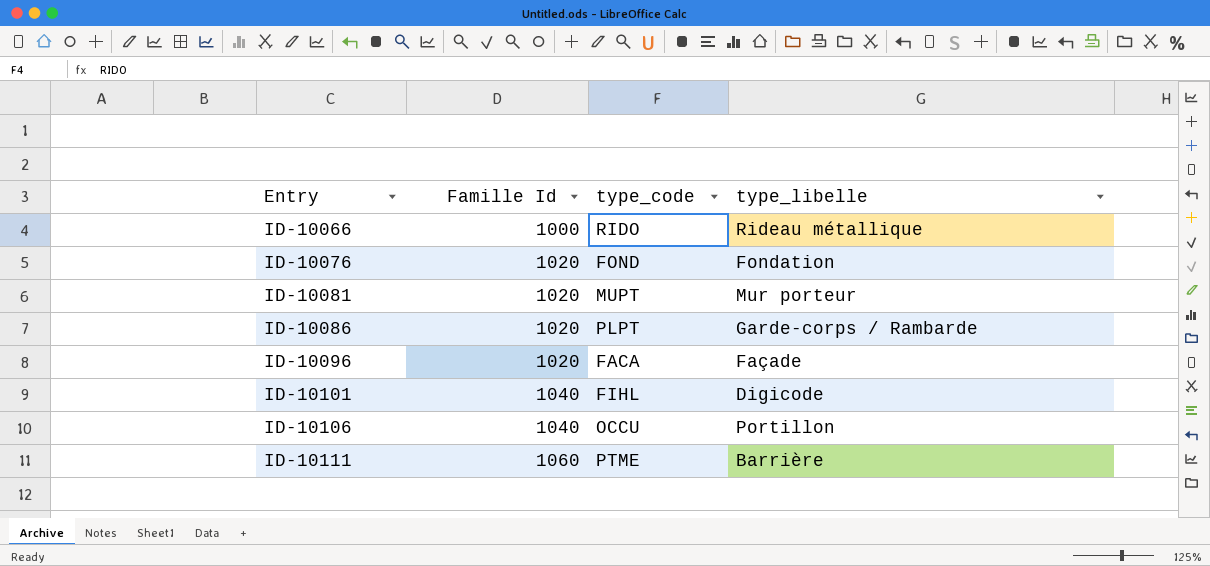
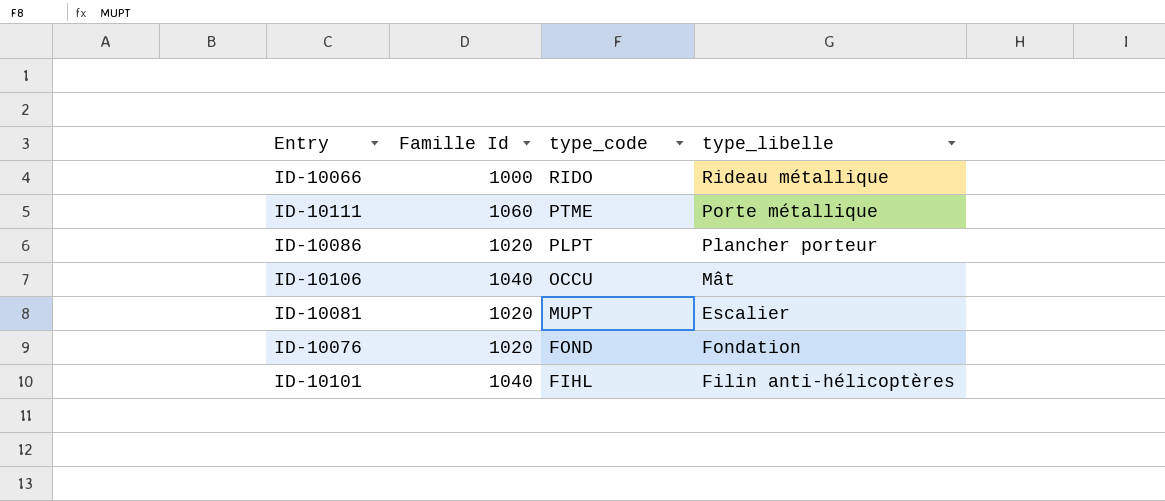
row order: Entry ascending -> type_code descending
row ID-10096: 1020 | FACA | Façade -> none
ID-10111 | type_libelle: Barrière -> Porte métallique
ID-10086 | type_libelle: Garde-corps / Rambarde -> Plancher porteur
ID-10106 | type_libelle: Portillon -> Mât
ID-10081 | type_libelle: Mur porteur -> Escalier
ID-10101 | type_libelle: Digicode -> Filin anti-hélicoptères

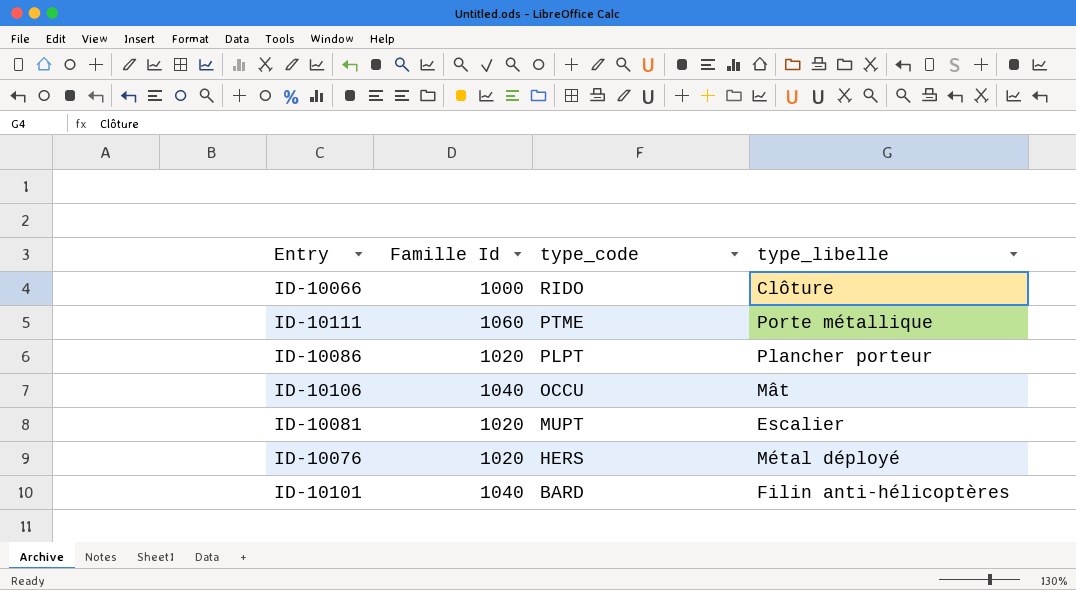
ID-10066 | type_libelle: Rideau métallique -> Clôture
ID-10076 | type_code: FOND -> HERS
ID-10076 | type_libelle: Fondation -> Métal déployé
ID-10101 | type_code: FIHL -> BARD

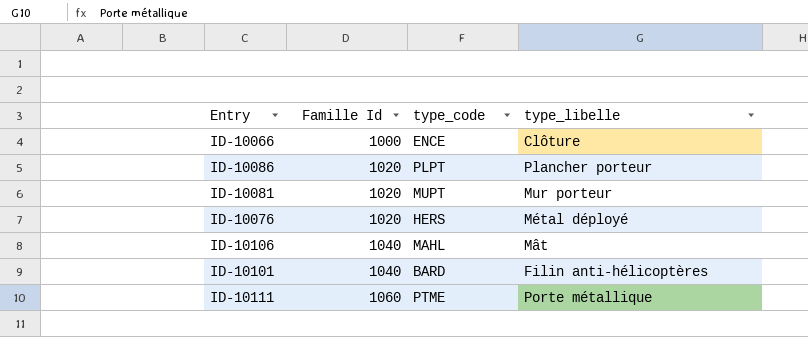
row order: type_code descending -> Famille Id ascending
ID-10066 | type_code: RIDO -> ENCE
ID-10081 | type_libelle: Escalier -> Mur porteur
ID-10106 | type_code: OCCU -> MAHL

